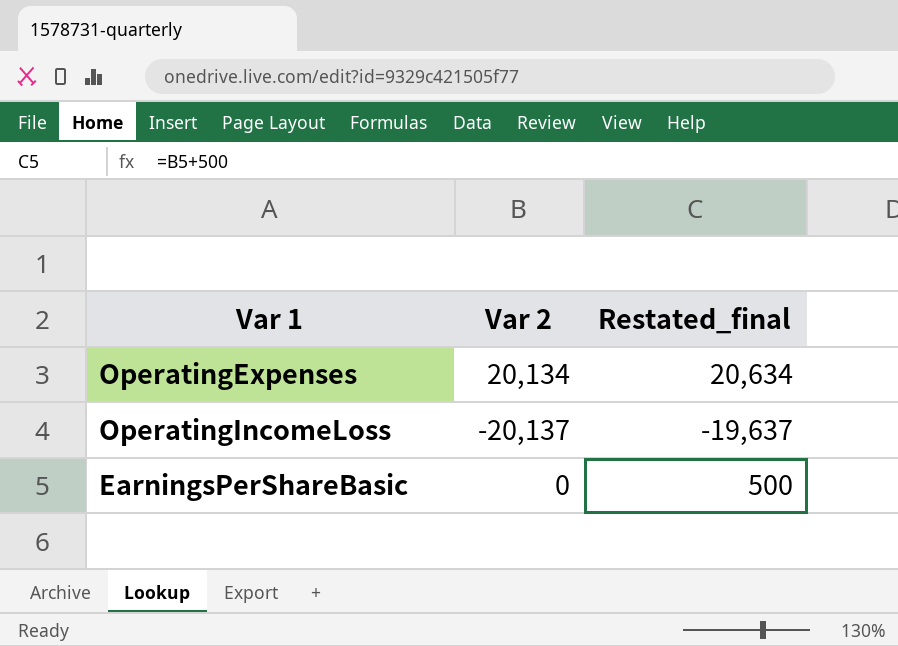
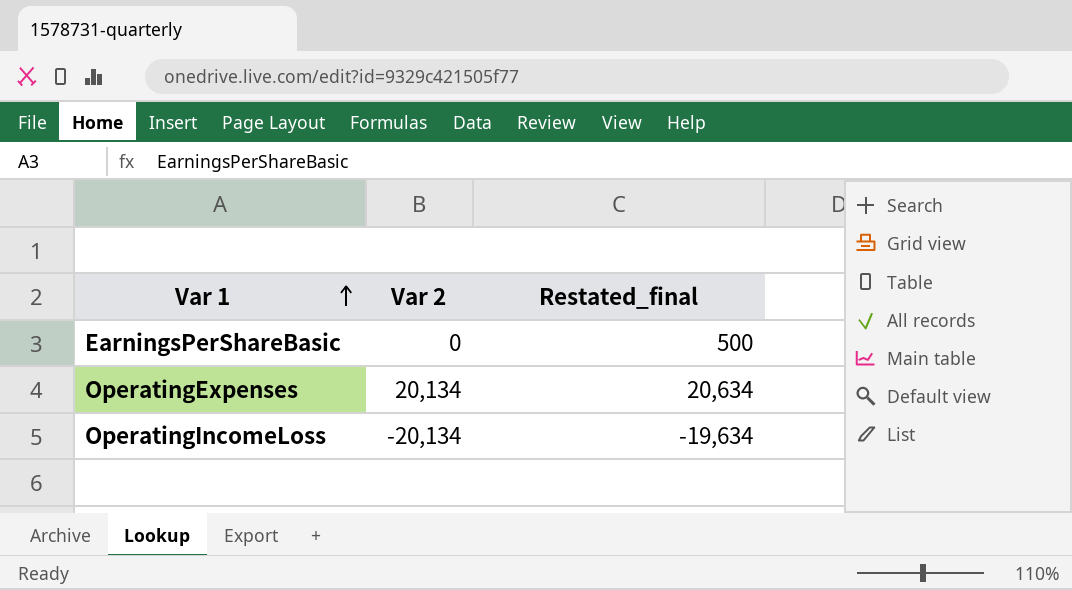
row order: none -> Var 1 ascending
OperatingIncomeLoss | Var 2: -20,137 -> -20,134
OperatingIncomeLoss | Restated_final: -19,637 -> -19,634

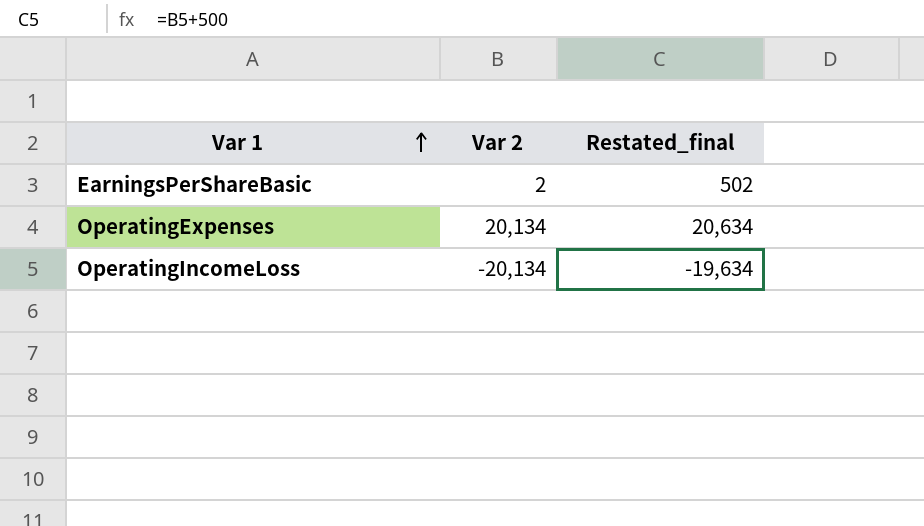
EarningsPerShareBasic | Var 2: 0 -> 2
EarningsPerShareBasic | Restated_final: 500 -> 502

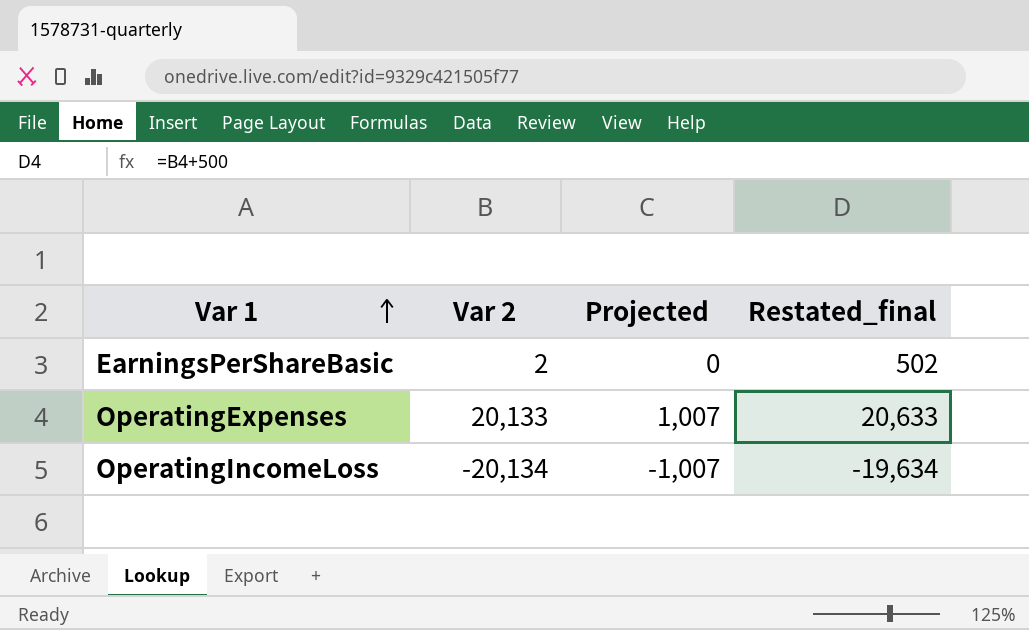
column Projected | formula: none -> [Var 2] * 0.05
OperatingExpenses | Var 2: 20,134 -> 20,133
OperatingExpenses | Restated_final: 20,634 -> 20,633

